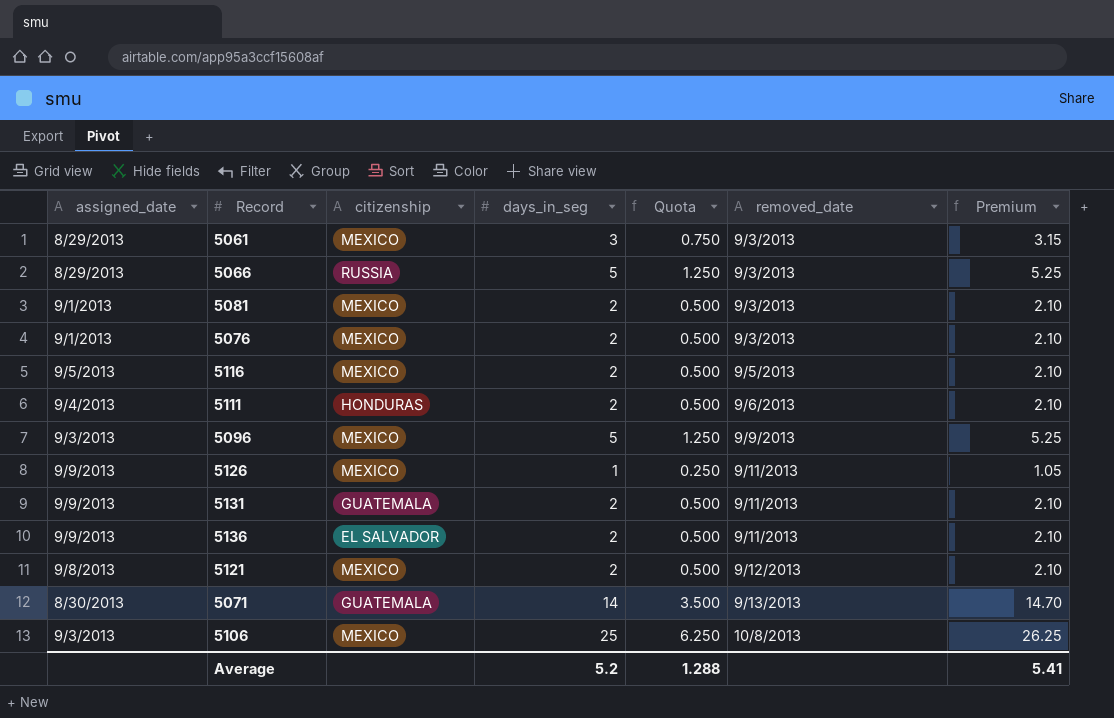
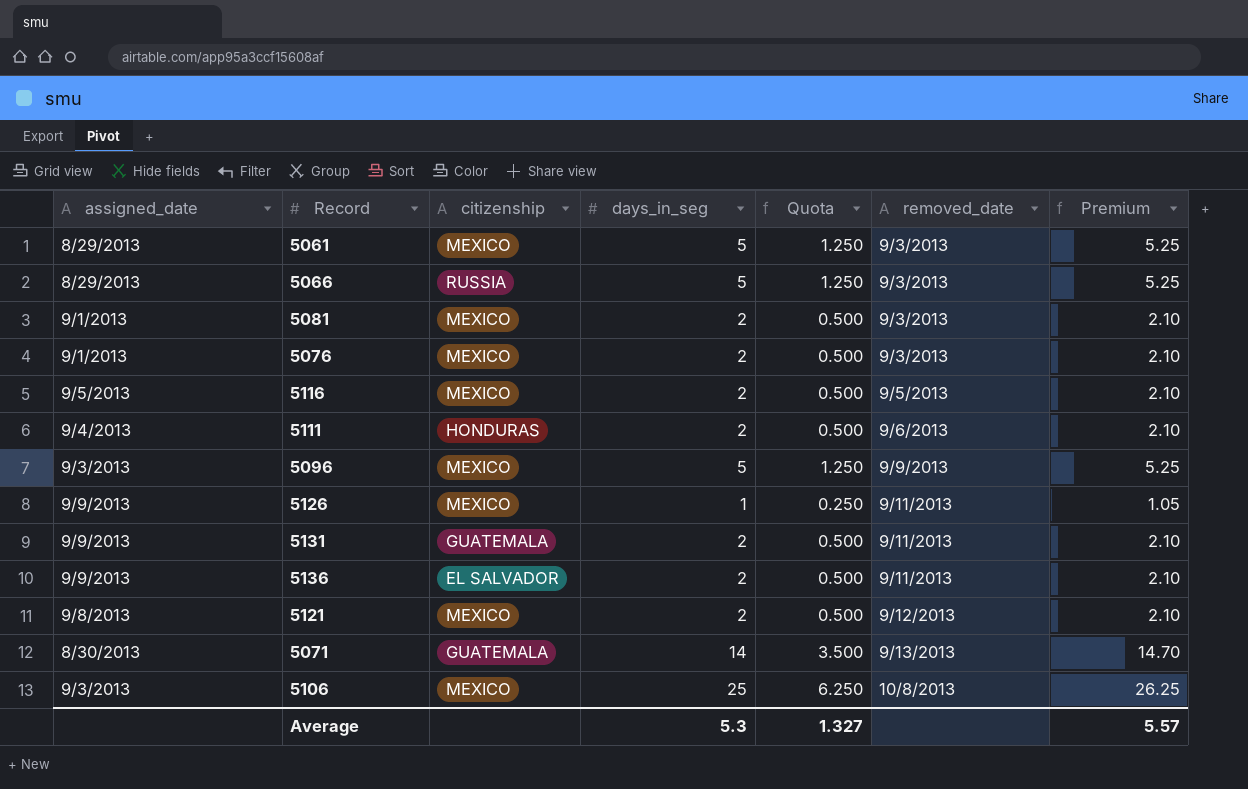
5061 | days_in_seg: 3 -> 5
5061 | Quota: 0.750 -> 1.250
5061 | Premium: 3.15 -> 5.25
Average | days_in_seg: 5.2 -> 5.3
Average | Quota: 1.288 -> 1.327
Average | Premium: 5.41 -> 5.57

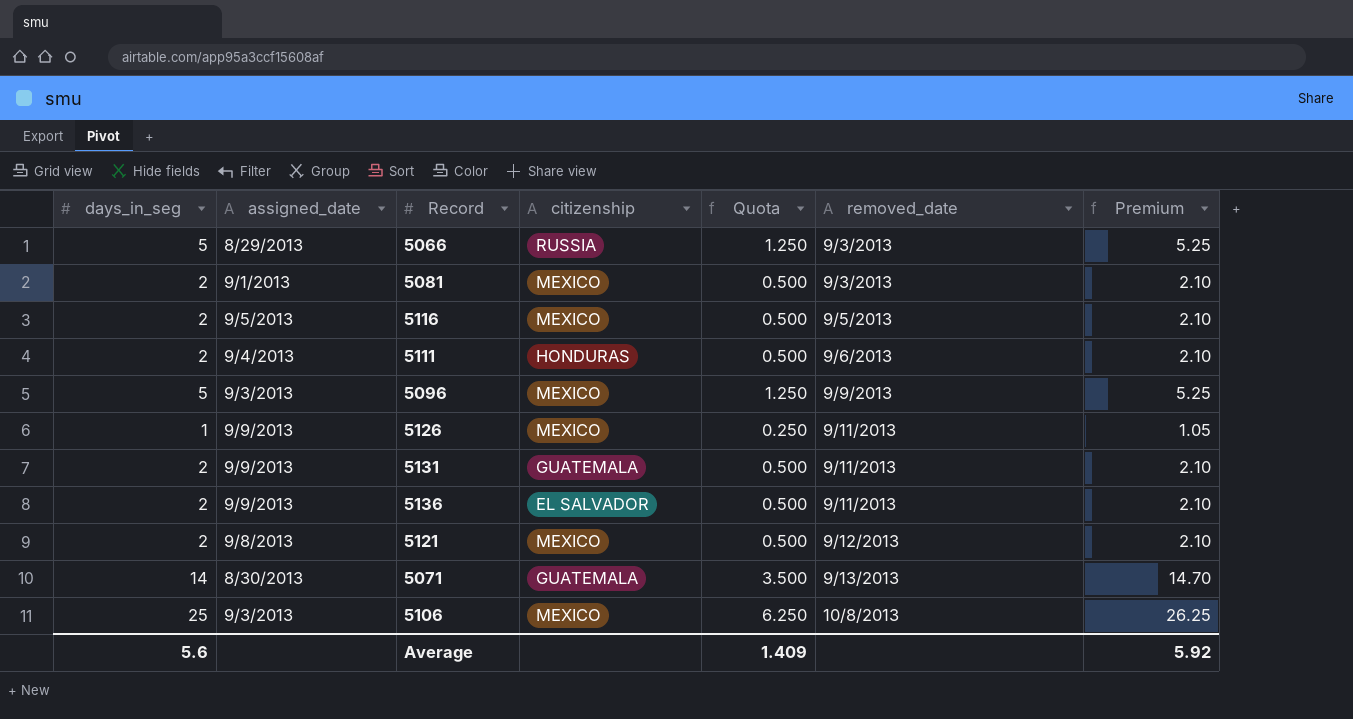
column days_in_seg | position: 4 -> 1
row 5061: 8/29/2013 | MEXICO | 5 | 1.250 | 9/3/2013 | 5.25 -> none
row 5076: 9/1/2013 | MEXICO | 2 | 0.500 | 9/3/2013 | 2.10 -> none
Average | days_in_seg: 5.3 -> 5.6
Average | Quota: 1.327 -> 1.409
Average | Premium: 5.57 -> 5.92

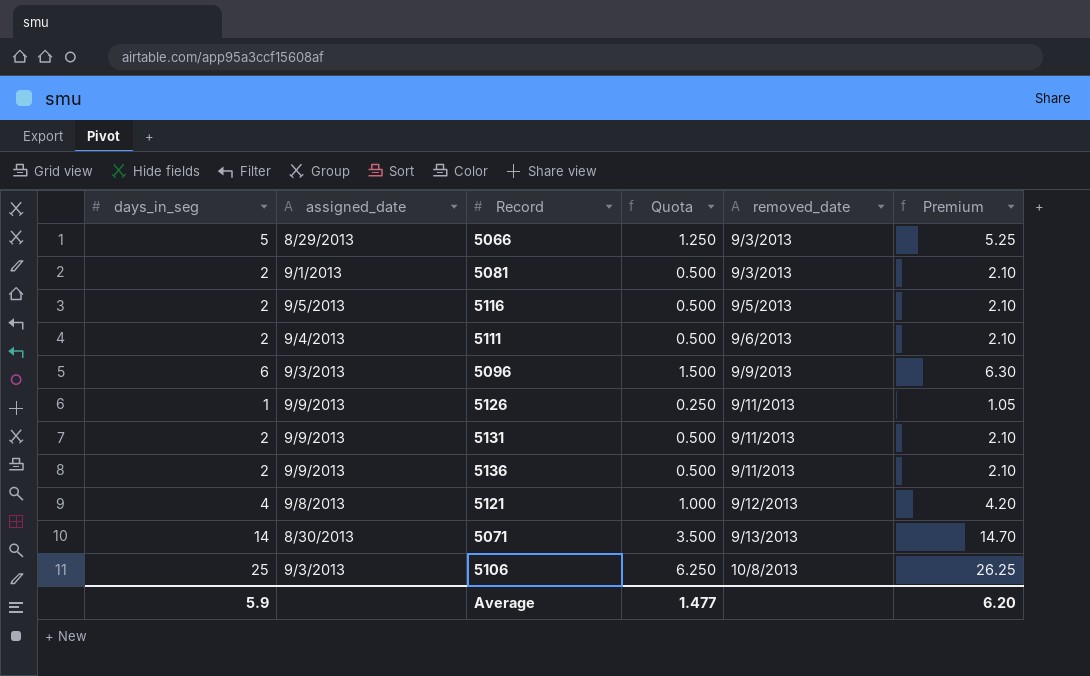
column citizenship | position: 4 -> none
5096 | days_in_seg: 5 -> 6
5096 | Quota: 1.250 -> 1.500
5096 | Premium: 5.25 -> 6.30
5121 | days_in_seg: 2 -> 4
5121 | Quota: 0.500 -> 1.000
5121 | Premium: 2.10 -> 4.20
Average | days_in_seg: 5.6 -> 5.9
Average | Quota: 1.409 -> 1.477
Average | Premium: 5.92 -> 6.20

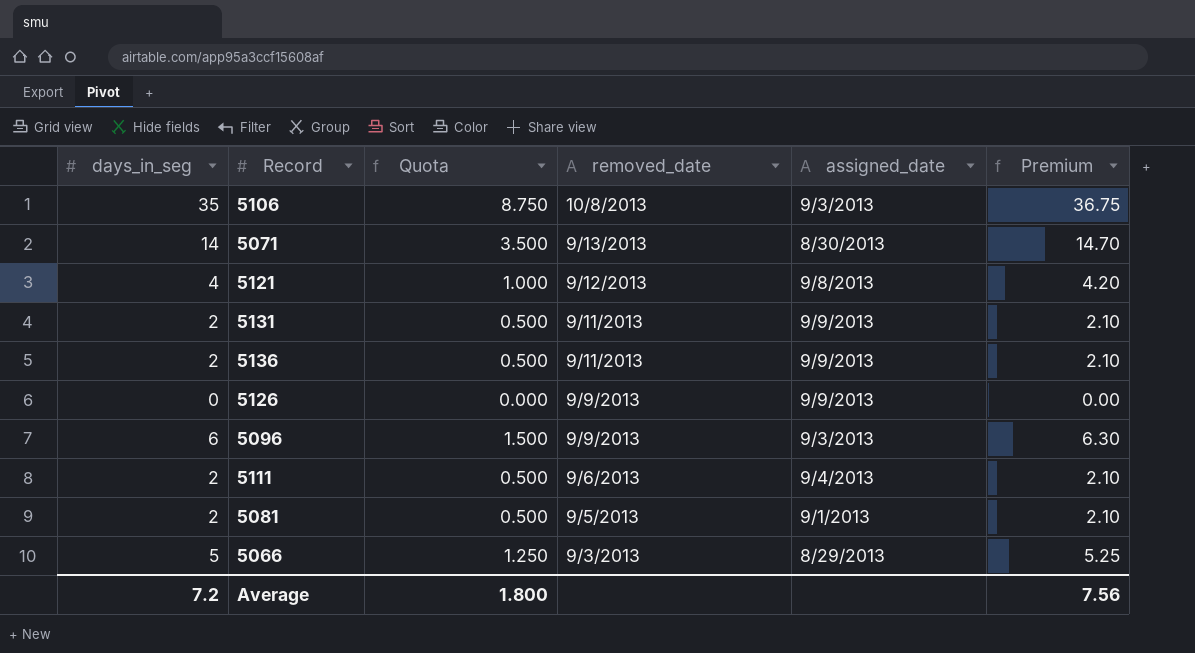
row order: removed_date ascending -> removed_date descending
column assigned_date | position: 2 -> 5
row 5116: 2 | 9/5/2013 | 0.500 | 9/5/2013 | 2.10 -> none
5106 | days_in_seg: 25 -> 35
5106 | Quota: 6.250 -> 8.750
5106 | Premium: 26.25 -> 36.75
5126 | days_in_seg: 1 -> 0
5126 | Quota: 0.250 -> 0.000
5126 | removed_date: 9/11/2013 -> 9/9/2013
5126 | Premium: 1.05 -> 0.00
5081 | removed_date: 9/3/2013 -> 9/5/2013
Average | days_in_seg: 5.9 -> 7.2
Average | Quota: 1.477 -> 1.800
Average | Premium: 6.20 -> 7.56

